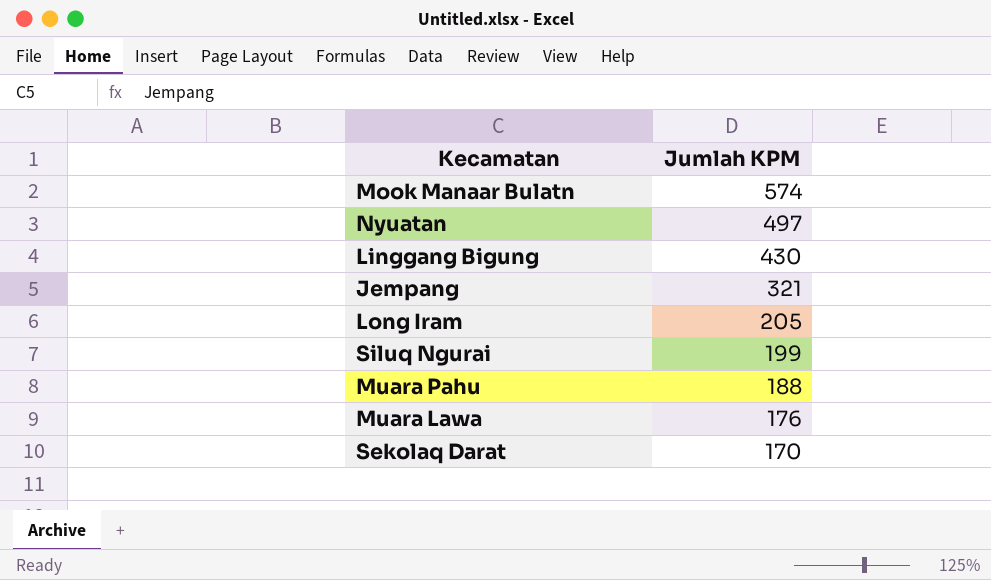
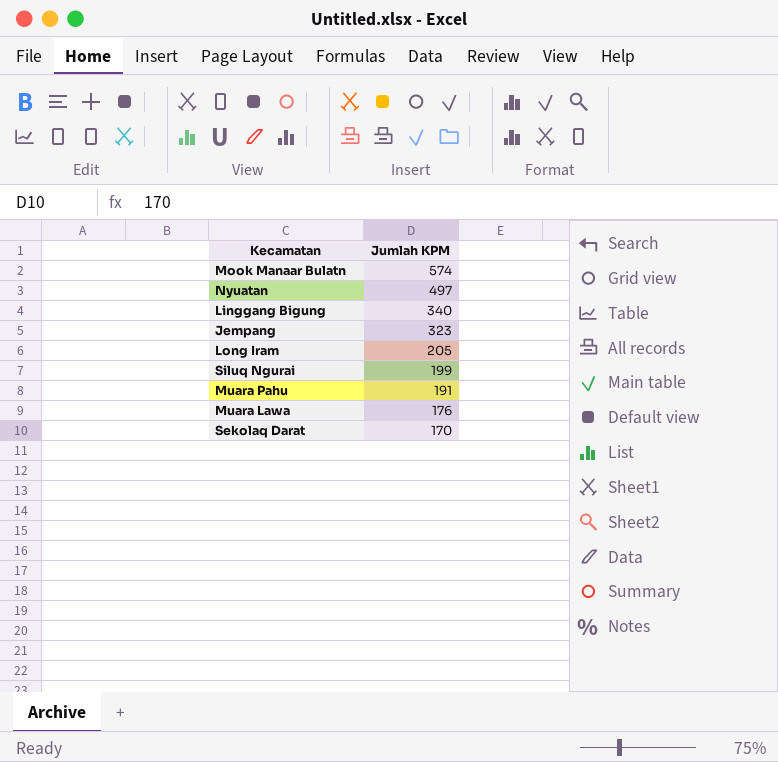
Linggang Bigung | Jumlah KPM: 430 -> 340
Jempang | Jumlah KPM: 321 -> 323
Muara Pahu | Jumlah KPM: 188 -> 191

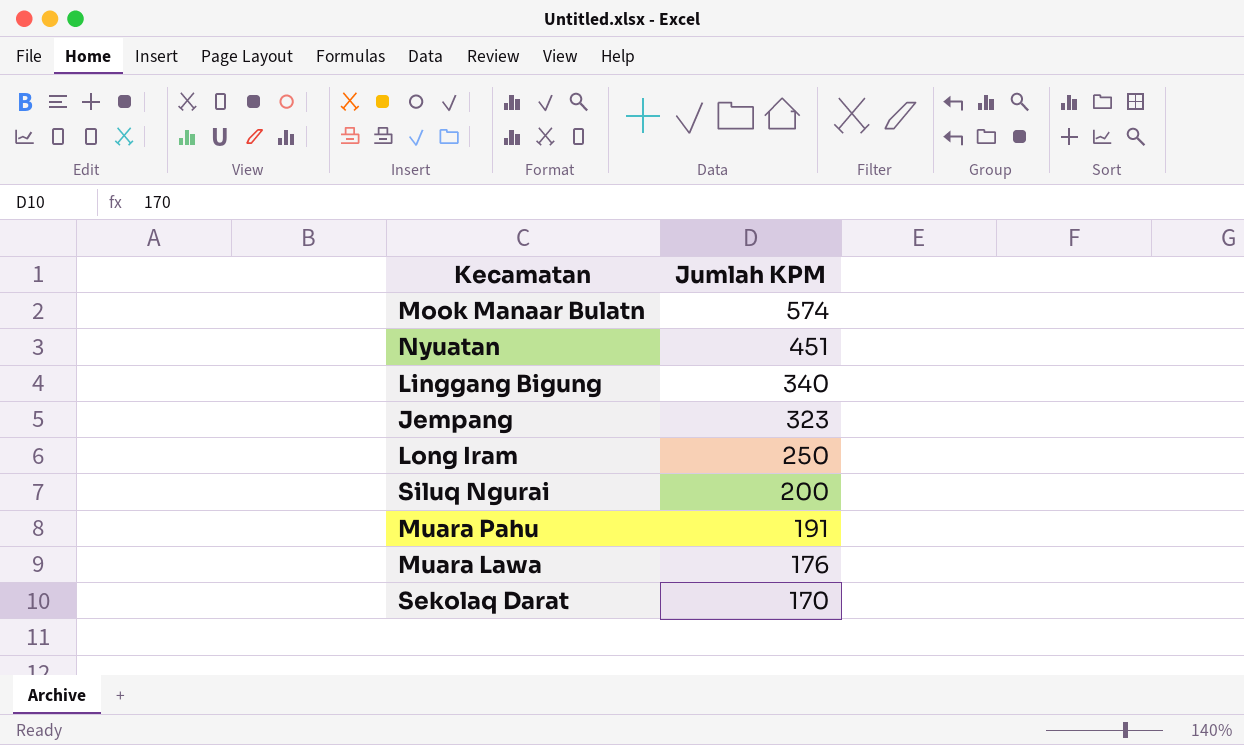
Nyuatan | Jumlah KPM: 497 -> 451
Long Iram | Jumlah KPM: 205 -> 250
Siluq Ngurai | Jumlah KPM: 199 -> 200

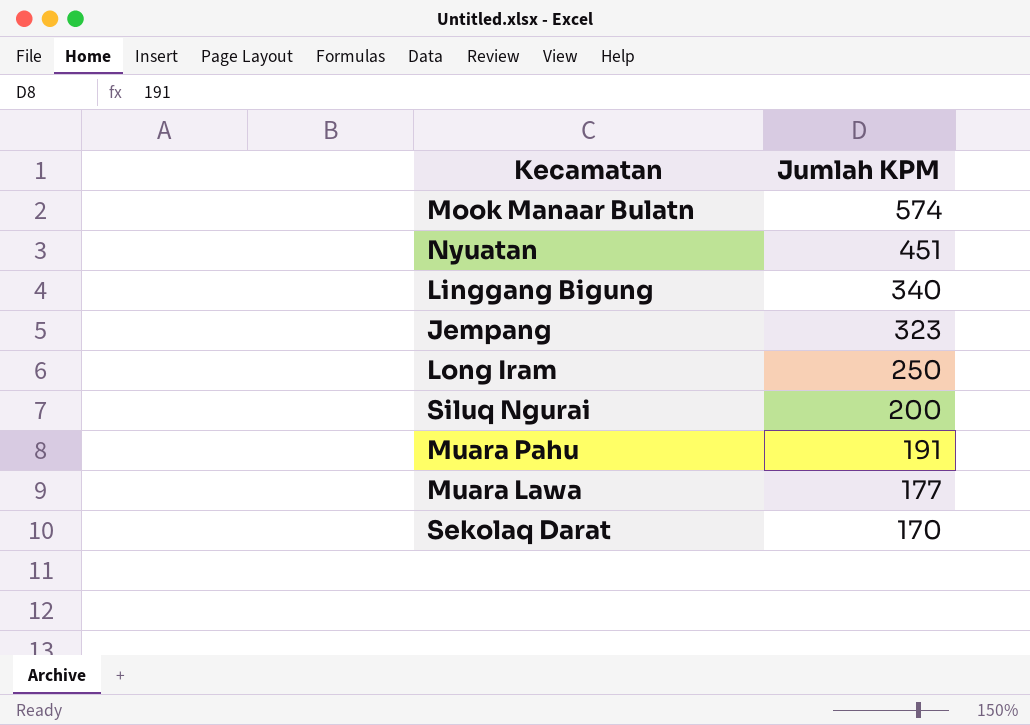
Muara Lawa | Jumlah KPM: 176 -> 177

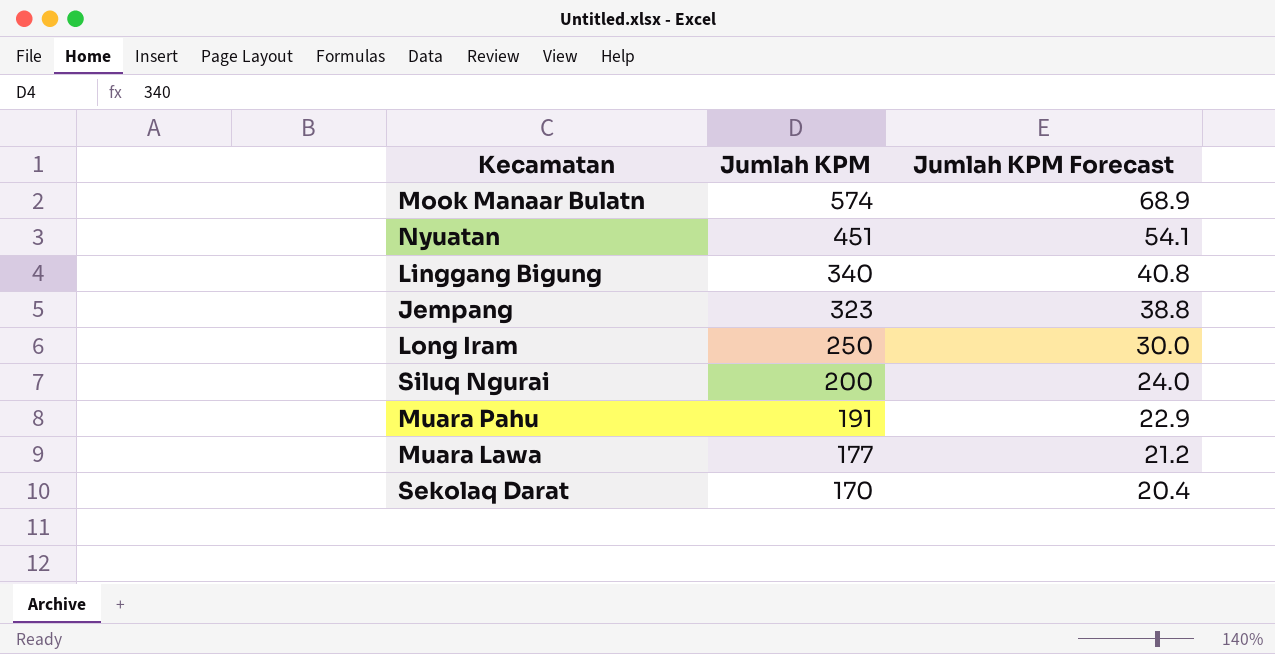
column Jumlah KPM Forecast | formula: none -> [Jumlah KPM] * 0.12

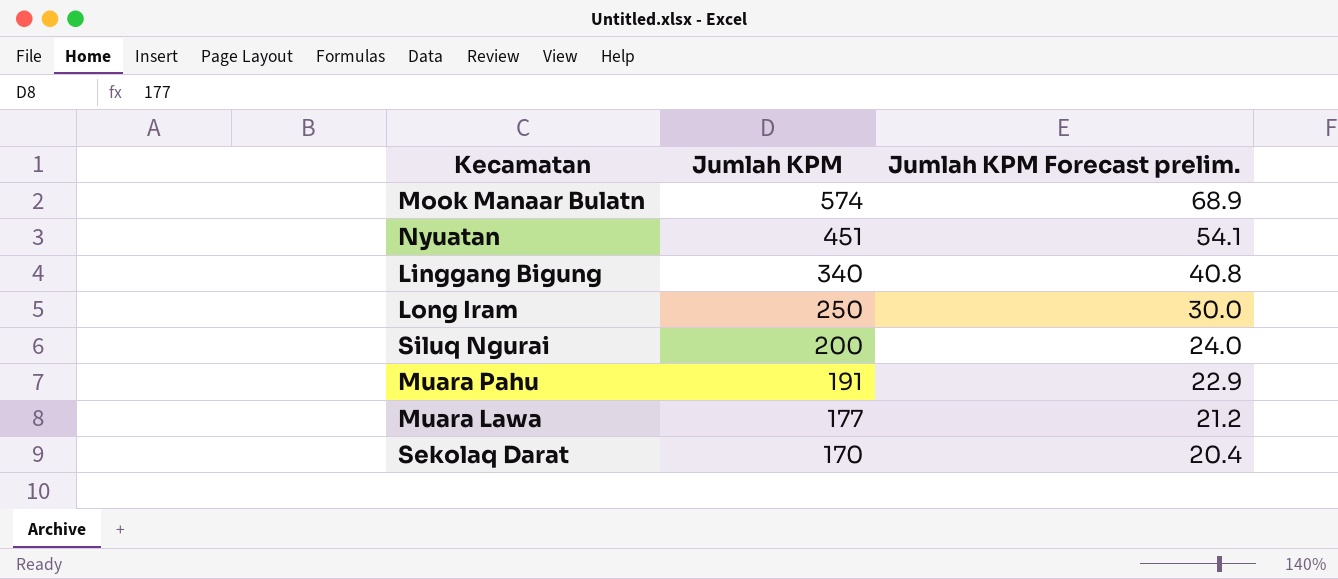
column name: Jumlah KPM Forecast -> Jumlah KPM Forecast prelim.
row Jempang: 323 | 38.8 -> none

